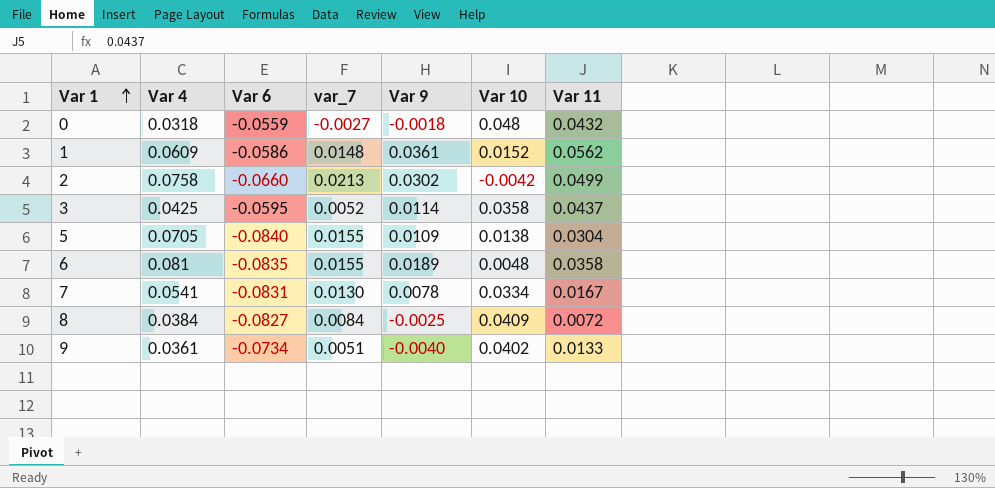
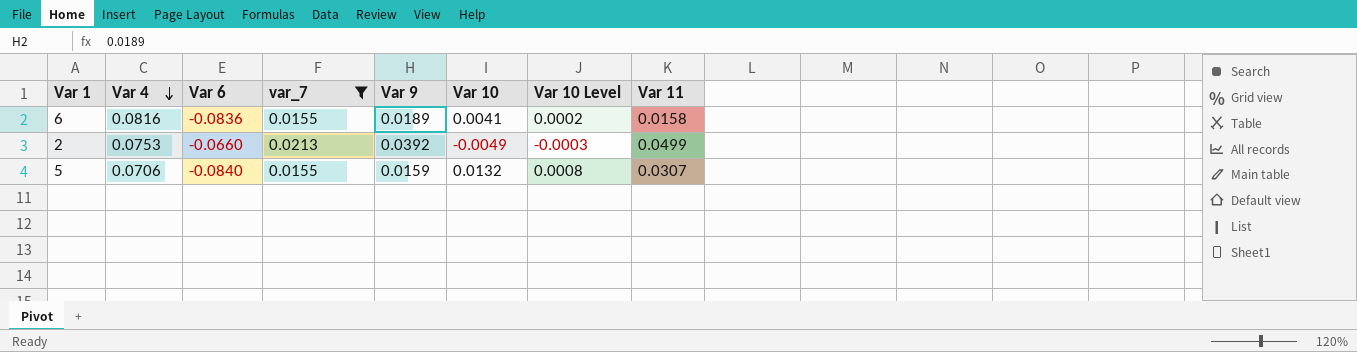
filter: none -> var_7 >= 0.0155
row order: Var 1 ascending -> Var 4 descending
column Var 10 Level | formula: none -> [Var 10] * 0.06
6 | Var 4: 0.081 -> 0.0816
6 | Var 6: -0.0835 -> -0.0836
6 | Var 10: 0.0048 -> 0.0041
6 | Var 11: 0.0358 -> 0.0158
2 | Var 4: 0.0758 -> 0.0753
2 | Var 9: 0.0302 -> 0.0392
2 | Var 10: -0.0042 -> -0.0049
5 | Var 4: 0.0705 -> 0.0706
5 | Var 9: 0.0109 -> 0.0159
5 | Var 10: 0.0138 -> 0.0132
5 | Var 11: 0.0304 -> 0.0307

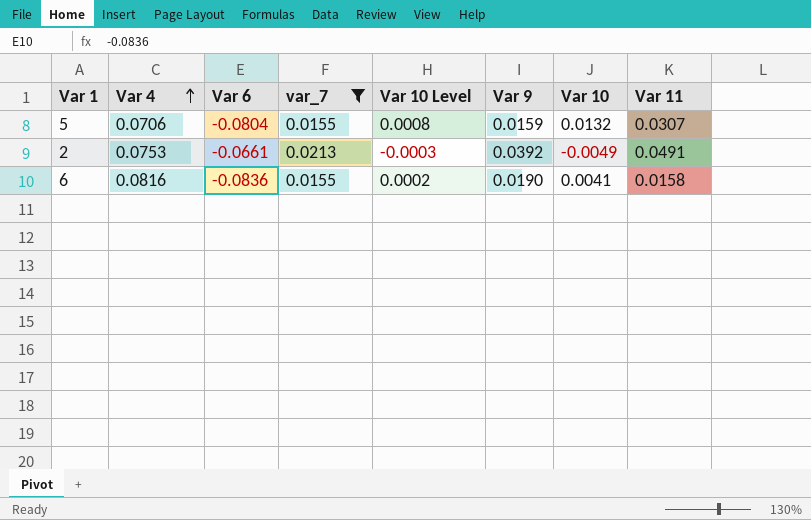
row order: Var 4 descending -> Var 4 ascending
column Var 10 Level | position: 7 -> 5
5 | Var 6: -0.0840 -> -0.0804
2 | Var 6: -0.0660 -> -0.0661
2 | Var 11: 0.0499 -> 0.0491
6 | Var 9: 0.0189 -> 0.0190

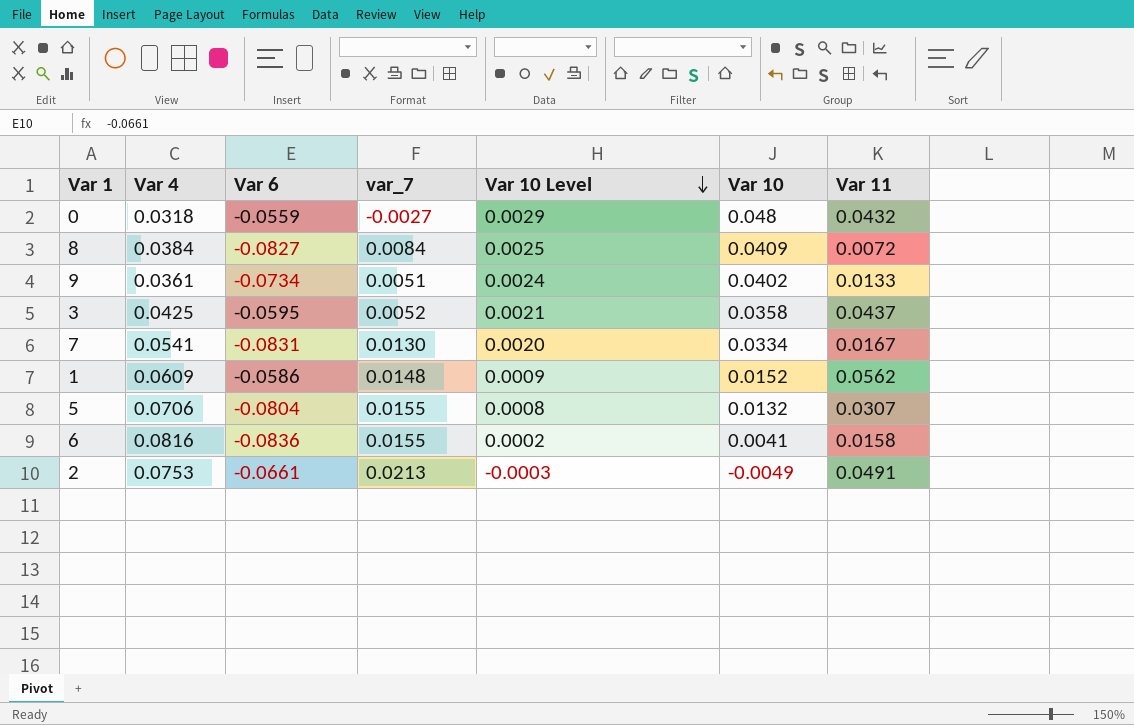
filter: var_7 >= 0.0155 -> none
row order: Var 4 ascending -> Var 10 Level descending
column Var 9 | position: 6 -> none

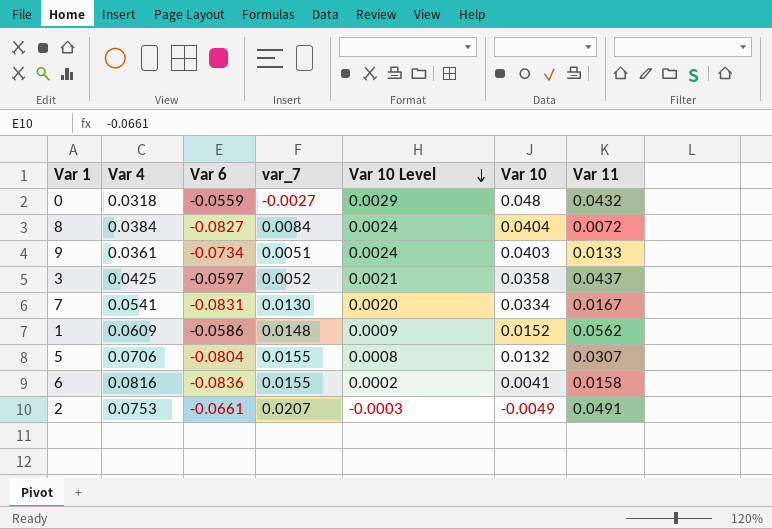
8 | Var 10 Level: 0.0025 -> 0.0024
8 | Var 10: 0.0409 -> 0.0404
9 | Var 10: 0.0402 -> 0.0403
3 | Var 6: -0.0595 -> -0.0597
2 | var_7: 0.0213 -> 0.0207

